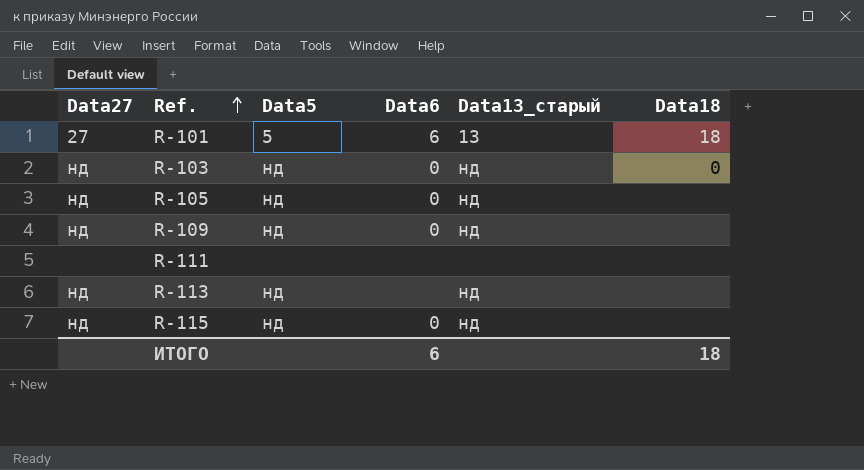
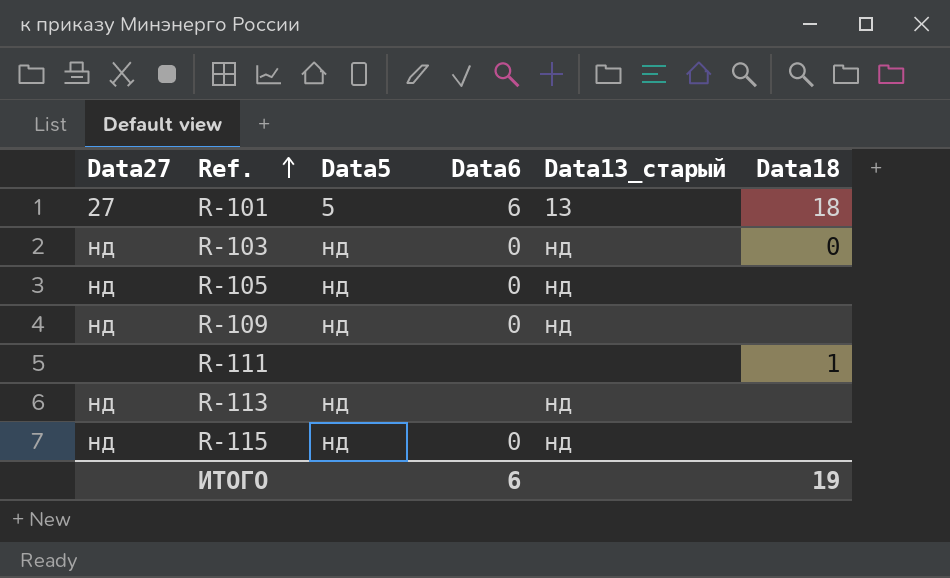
R-111 | Data18: none -> 1
ИТОГО | Data18: 18 -> 19

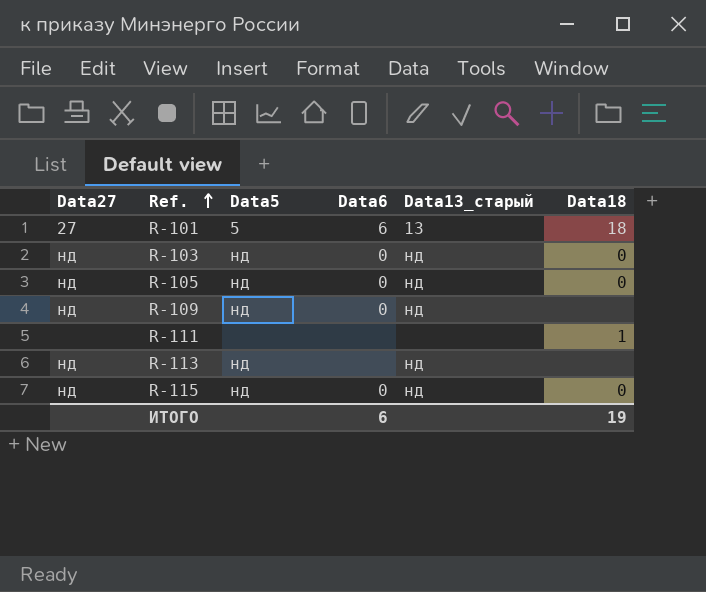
R-105 | Data18: none -> 0
R-115 | Data18: none -> 0

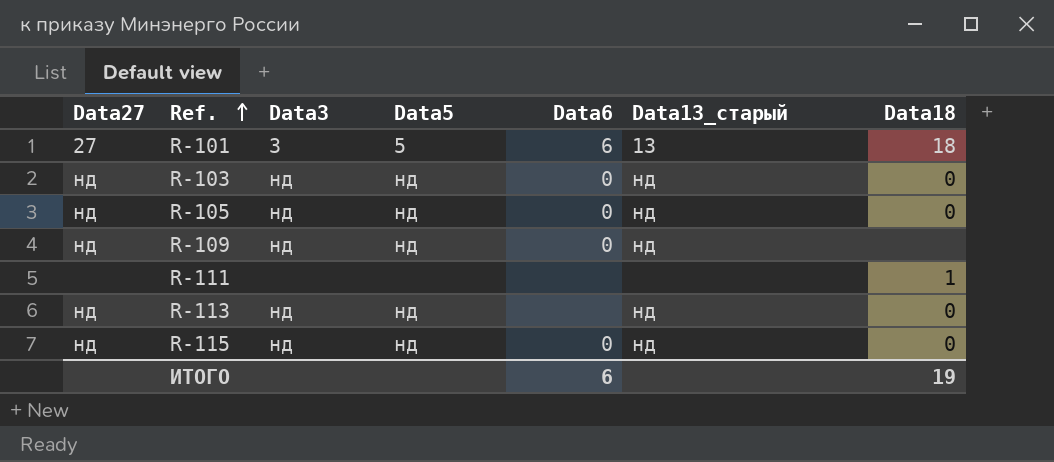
column Data3 | position: none -> 3
R-113 | Data18: none -> 0

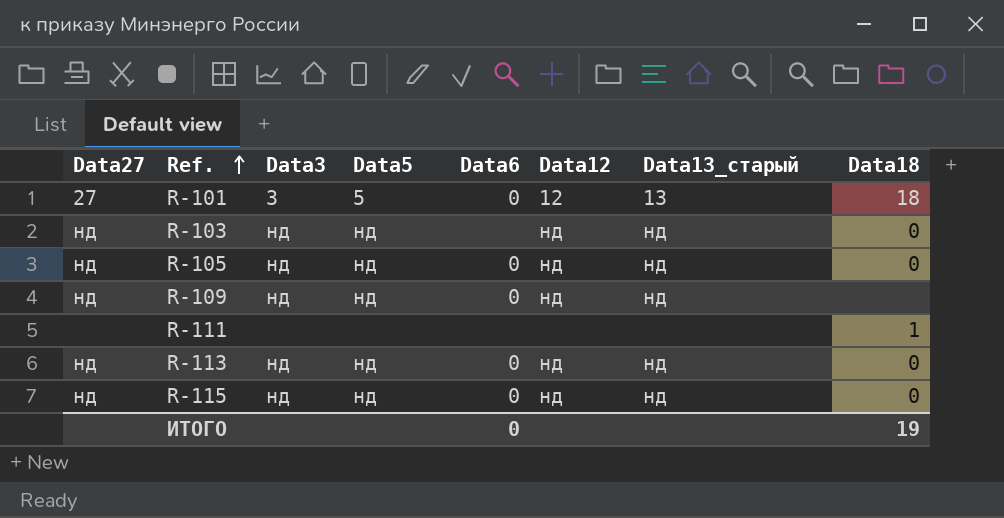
column Data12 | position: none -> 6
R-101 | Data6: 6 -> 0
R-103 | Data6: 0 -> none
R-113 | Data6: none -> 0
ИТОГО | Data6: 6 -> 0

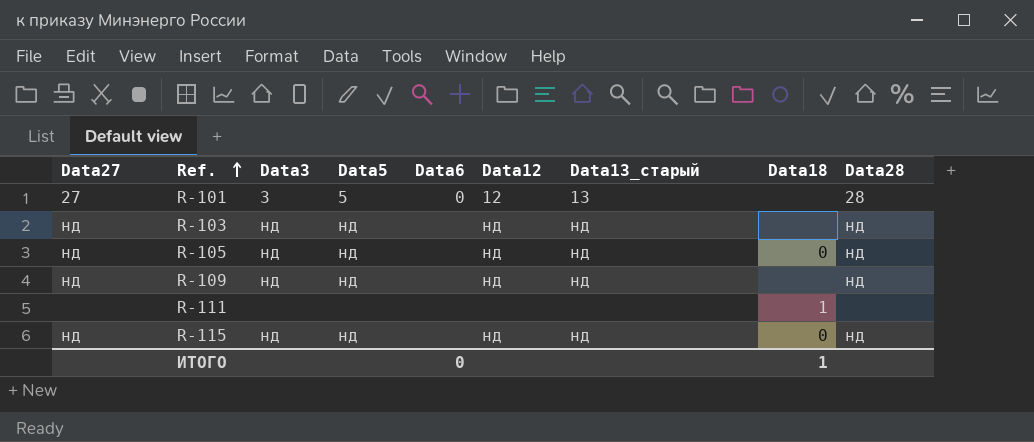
column Data28 | position: none -> 9
row R-113: нд | нд | нд | 0 | нд | нд | 0 -> none
R-101 | Data18: 18 -> none
R-103 | Data18: 0 -> none
R-105 | Data6: 0 -> none
R-109 | Data6: 0 -> none
R-115 | Data6: 0 -> none
ИТОГО | Data18: 19 -> 1

